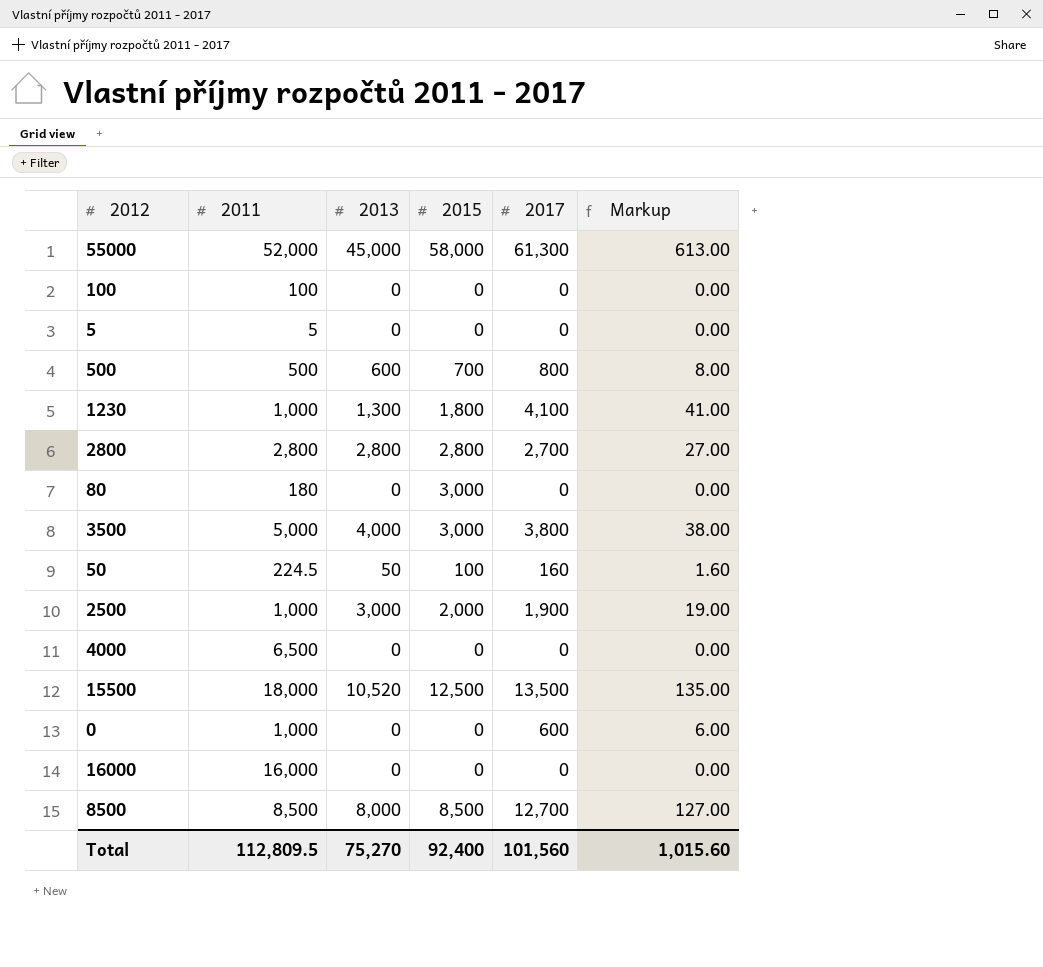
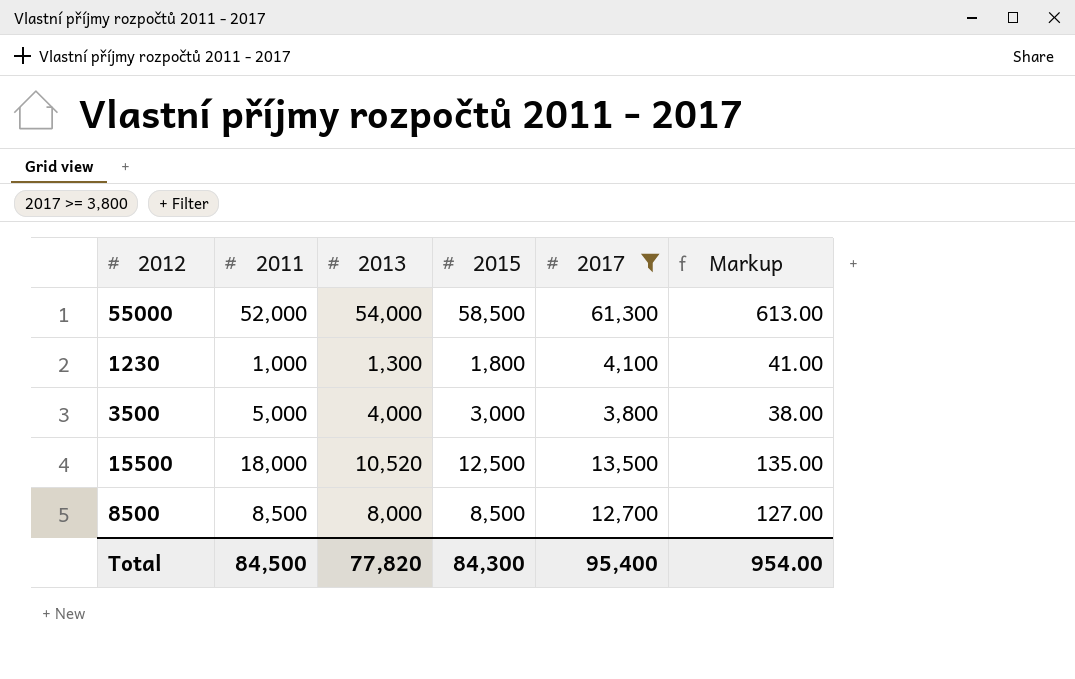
filter: none -> 2017 >= 3,800
55000 | 2013: 45,000 -> 54,000
55000 | 2015: 58,000 -> 58,500
Total | 2011: 112,809.5 -> 84,500
Total | 2013: 75,270 -> 77,820
Total | 2015: 92,400 -> 84,300
Total | 2017: 101,560 -> 95,400
Total | Markup: 1,015.60 -> 954.00

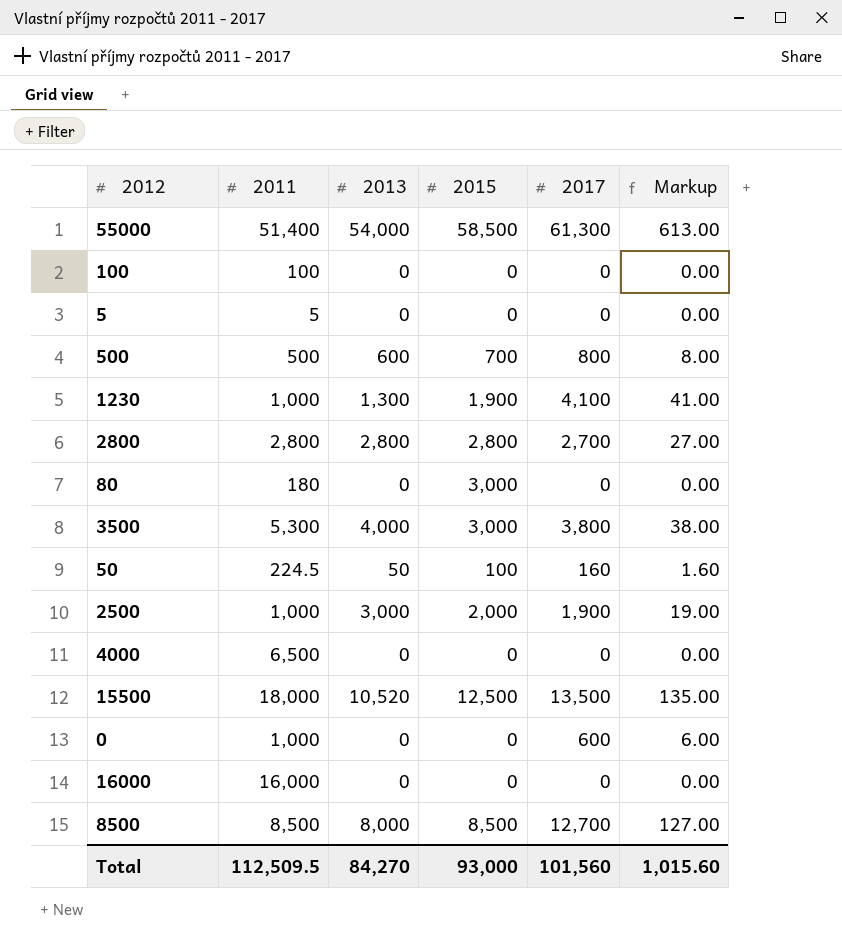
filter: 2017 >= 3,800 -> none
55000 | 2011: 52,000 -> 51,400
1230 | 2015: 1,800 -> 1,900
3500 | 2011: 5,000 -> 5,300
Total | 2011: 84,500 -> 112,509.5
Total | 2013: 77,820 -> 84,270
Total | 2015: 84,300 -> 93,000
Total | 2017: 95,400 -> 101,560
Total | Markup: 954.00 -> 1,015.60

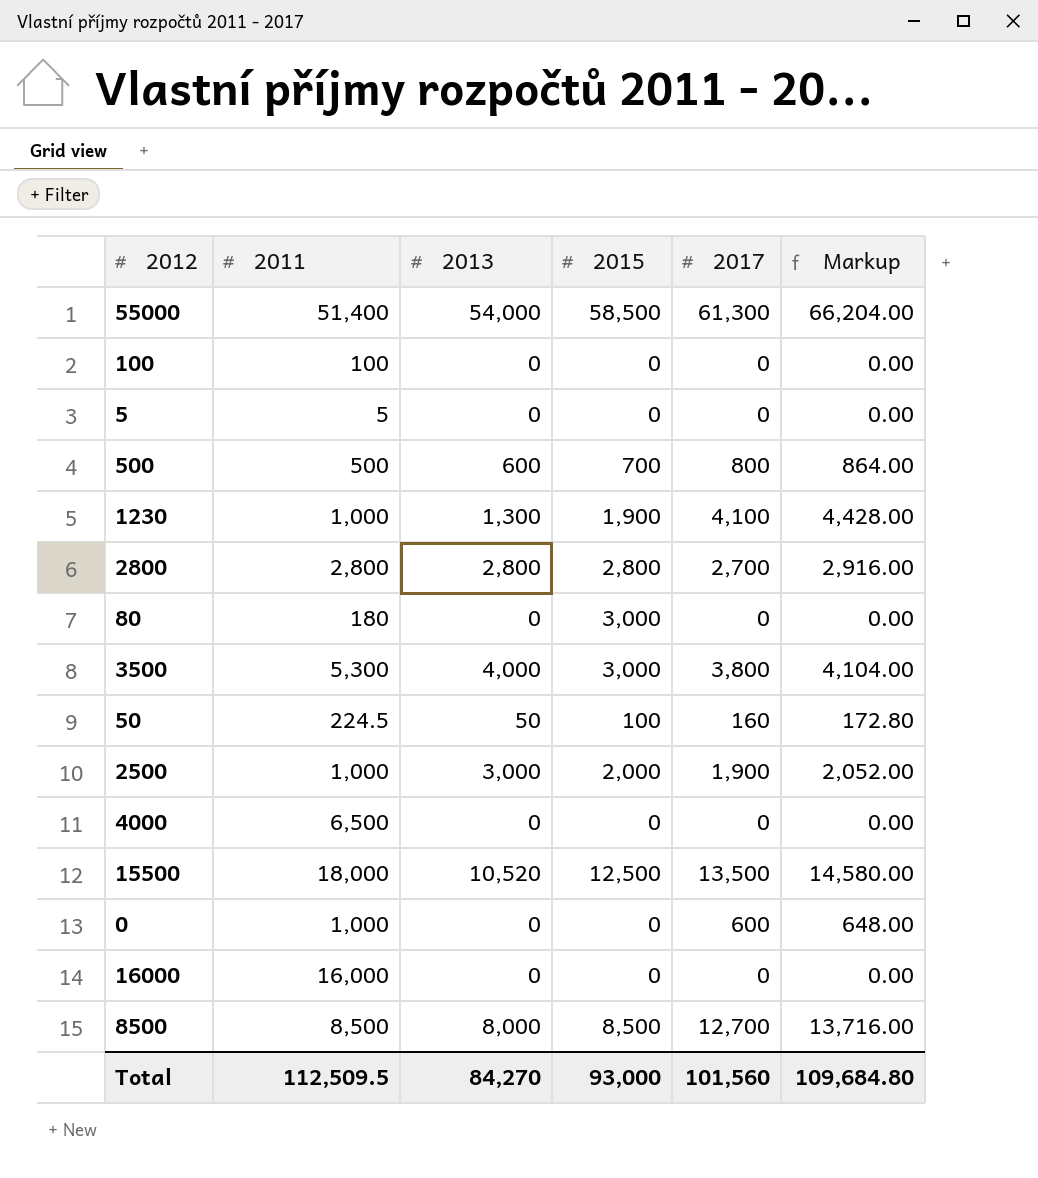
column Markup | formula: [2017] * 0.01 -> [2017] * 1.08
Total | Markup: 1,015.60 -> 109,684.80

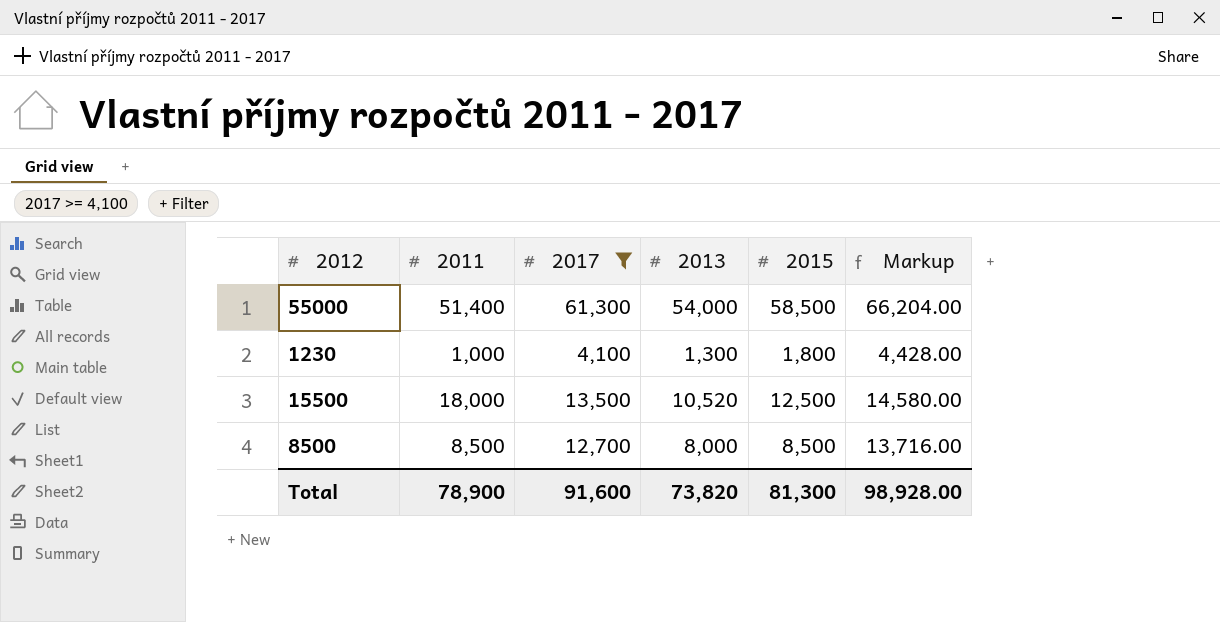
filter: none -> 2017 >= 4,100
column 2017 | position: 5 -> 3
1230 | 2015: 1,900 -> 1,800
Total | 2011: 112,509.5 -> 78,900
Total | 2017: 101,560 -> 91,600
Total | 2013: 84,270 -> 73,820
Total | 2015: 93,000 -> 81,300
Total | Markup: 109,684.80 -> 98,928.00

